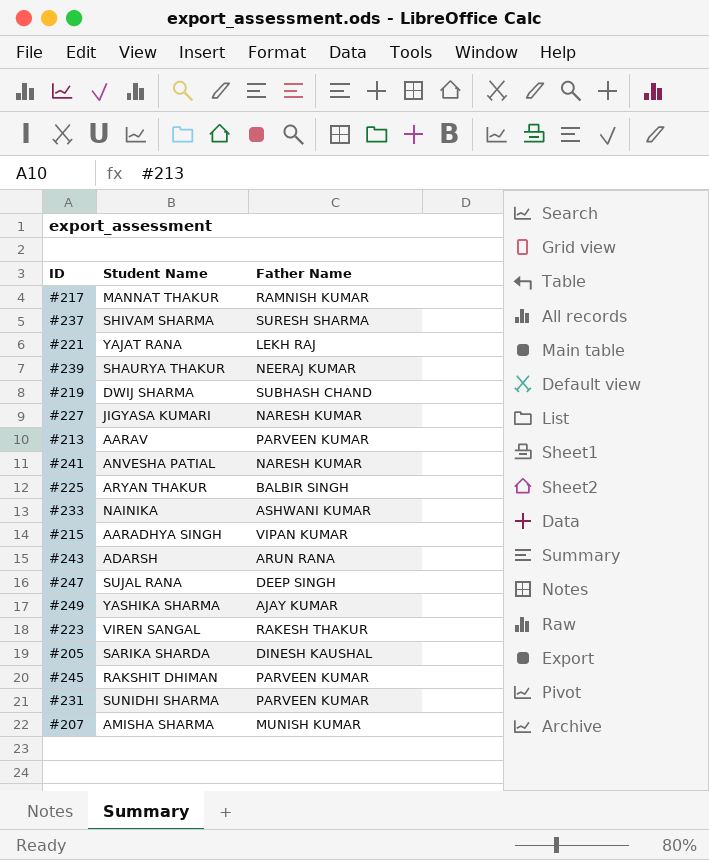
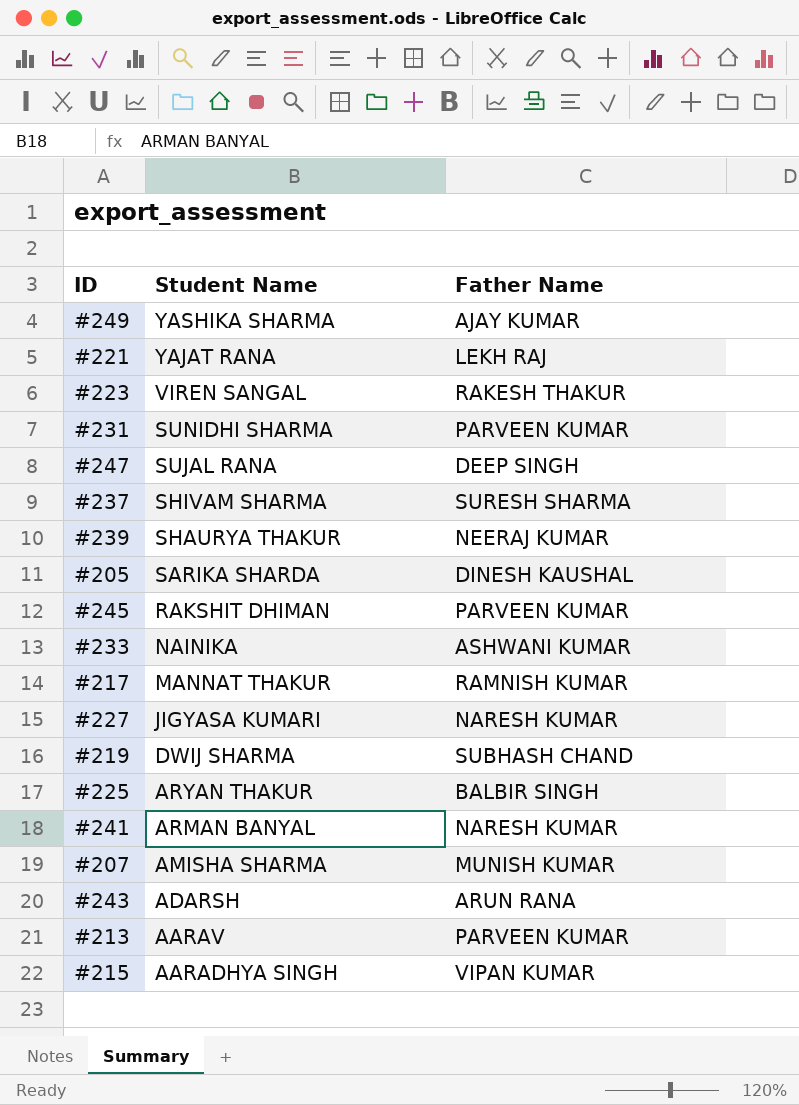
row order: none -> Student Name descending
#241 | Student Name: ANVESHA PATIAL -> ARMAN BANYAL

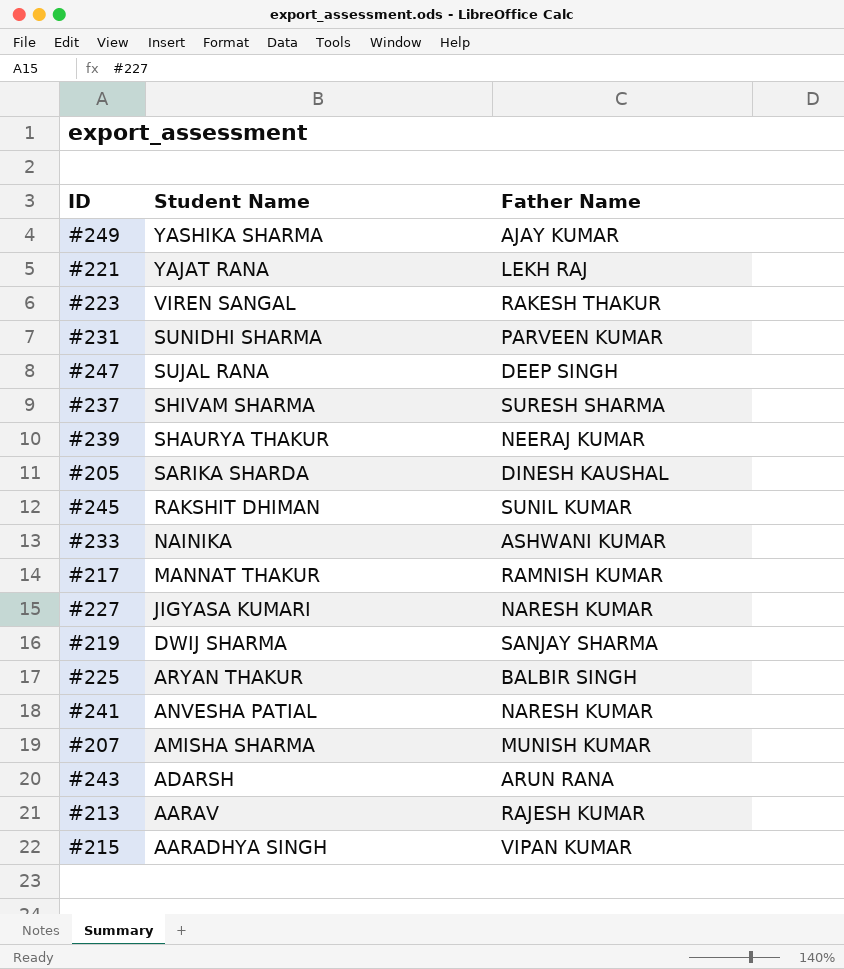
#245 | Father Name: PARVEEN KUMAR -> SUNIL KUMAR
#219 | Father Name: SUBHASH CHAND -> SANJAY SHARMA
#241 | Student Name: ARMAN BANYAL -> ANVESHA PATIAL
#213 | Father Name: PARVEEN KUMAR -> RAJESH KUMAR

